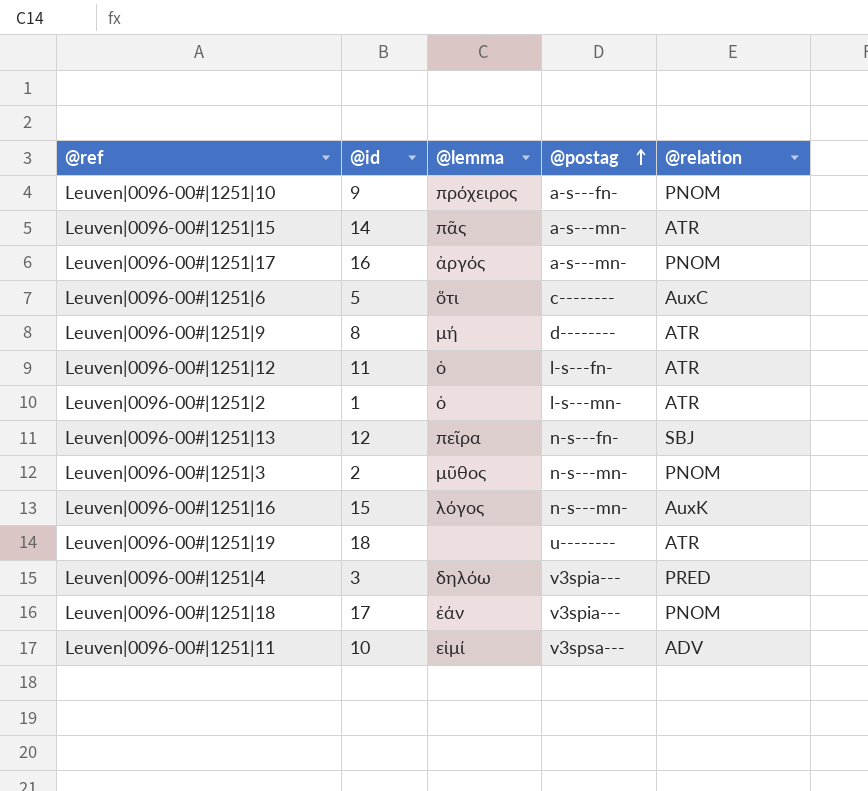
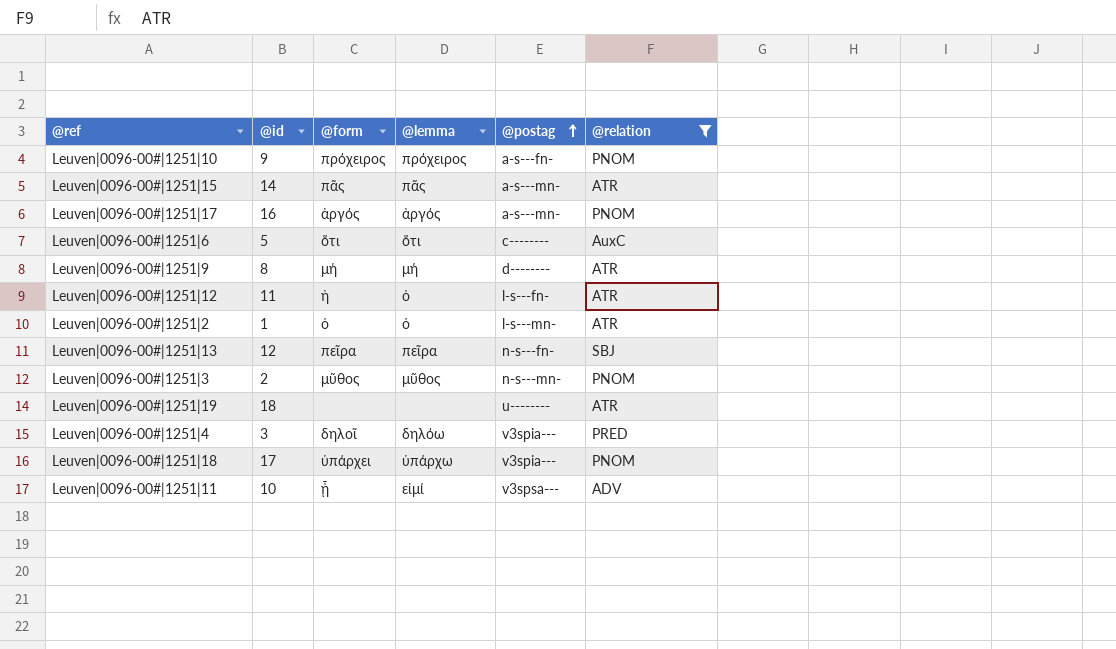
filter: none -> @relation != AuxK
column @form | position: none -> 3
Leuven|0096-00#|1251|18 | @lemma: ἐάν -> ὑπάρχω

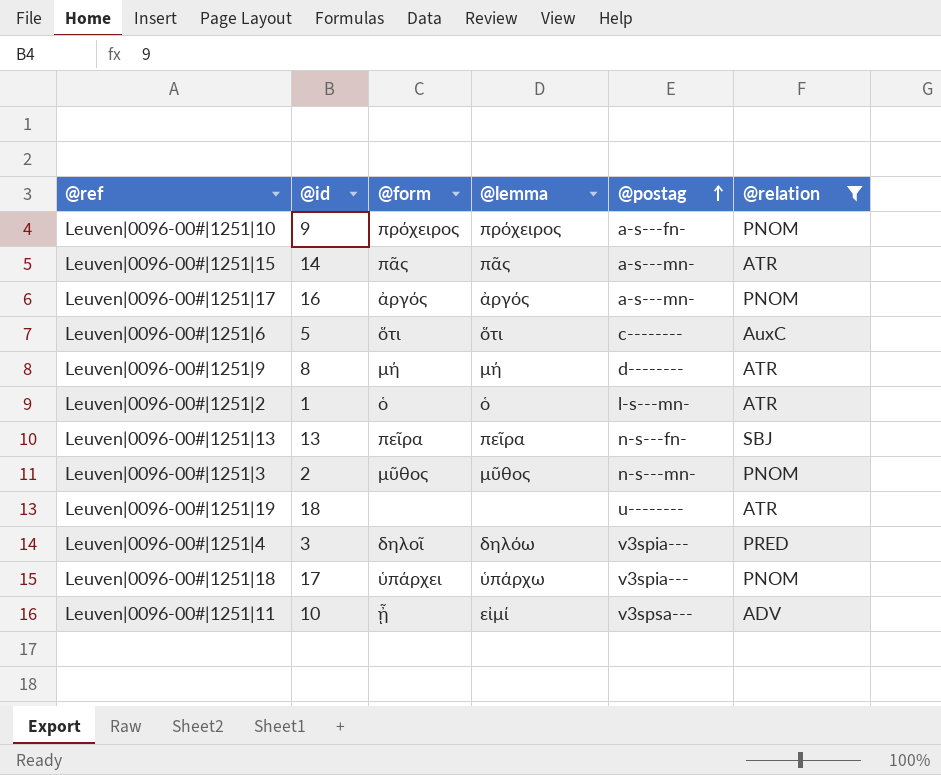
row Leuven|0096-00#|1251|12: 11 | ἡ | ὁ | l-s---fn- | ATR -> none
Leuven|0096-00#|1251|13 | @id: 12 -> 13

